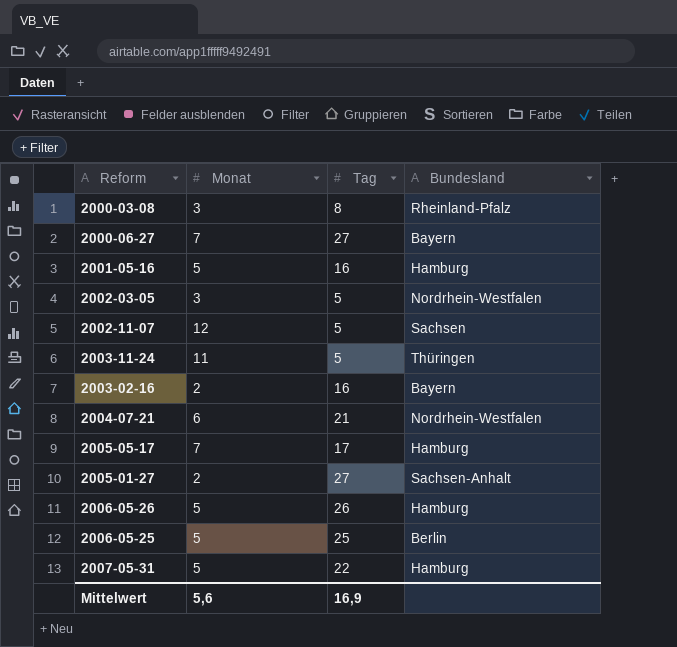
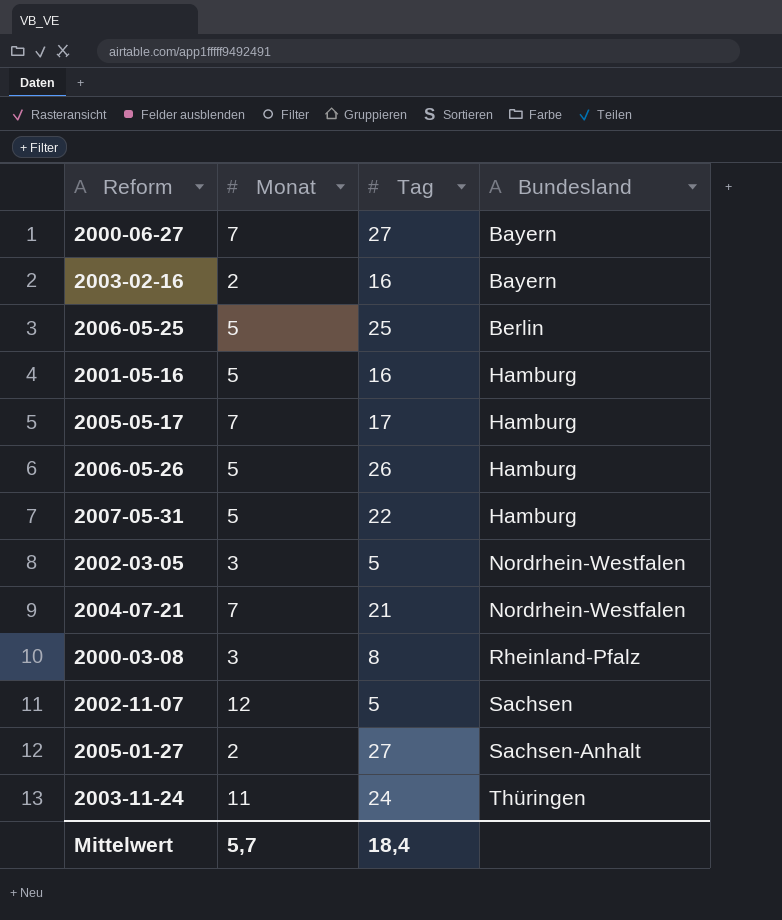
row order: none -> Bundesland ascending
2004-07-21 | Monat: 6 -> 7
2003-11-24 | Tag: 5 -> 24
Mittelwert | Monat: 5,6 -> 5,7
Mittelwert | Tag: 16,9 -> 18,4

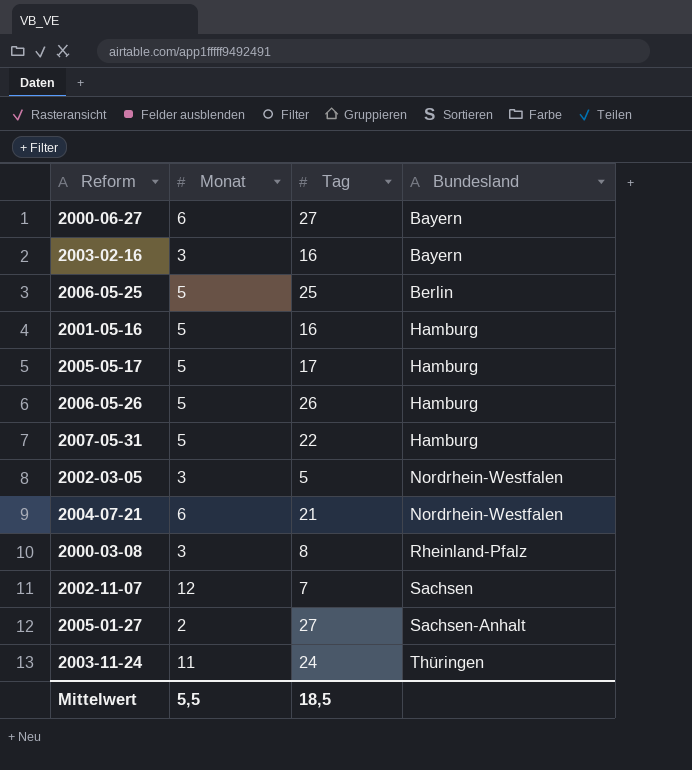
2000-06-27 | Monat: 7 -> 6
2003-02-16 | Monat: 2 -> 3
2005-05-17 | Monat: 7 -> 5
2004-07-21 | Monat: 7 -> 6
2002-11-07 | Tag: 5 -> 7
Mittelwert | Monat: 5,7 -> 5,5
Mittelwert | Tag: 18,4 -> 18,5

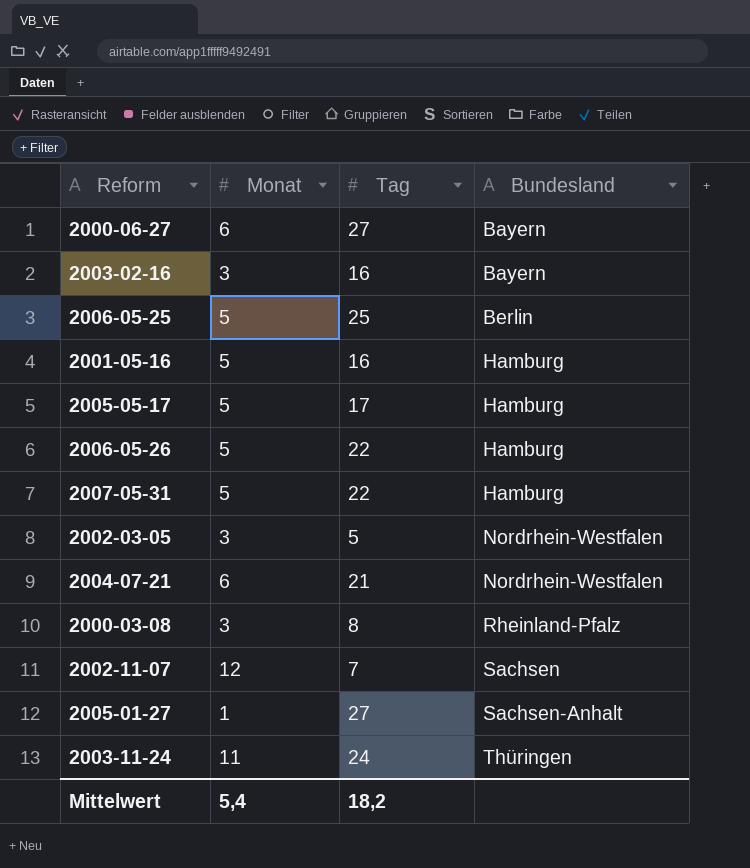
2006-05-26 | Tag: 26 -> 22
2005-01-27 | Monat: 2 -> 1
Mittelwert | Monat: 5,5 -> 5,4
Mittelwert | Tag: 18,5 -> 18,2

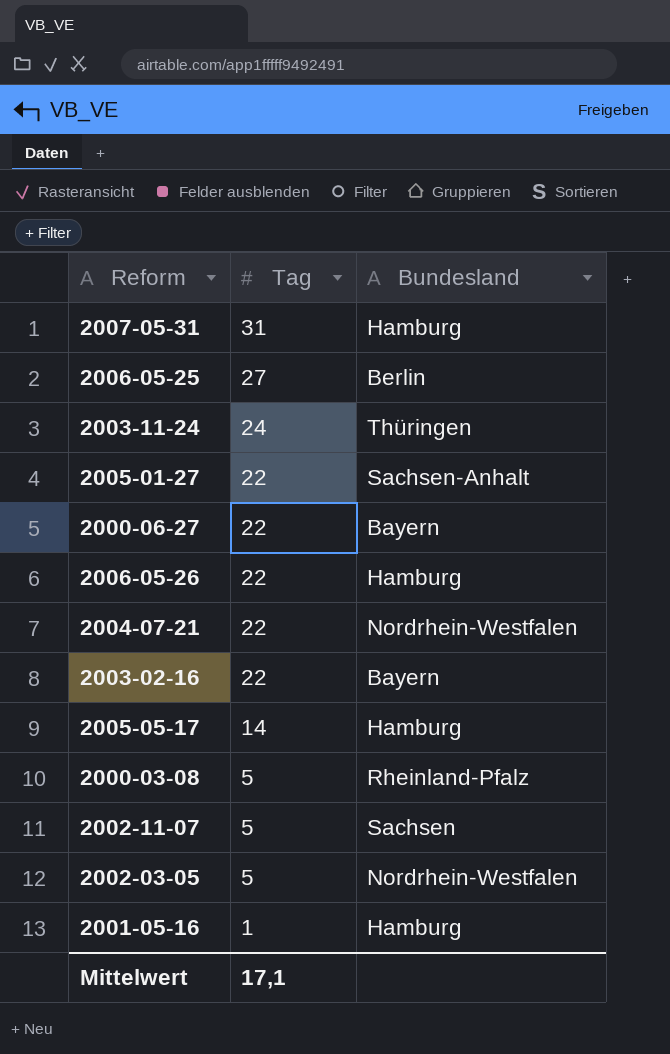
row order: Bundesland ascending -> Tag descending
column Monat | position: 2 -> none
2007-05-31 | Tag: 22 -> 31
2006-05-25 | Tag: 25 -> 27
2005-01-27 | Tag: 27 -> 22
2000-06-27 | Tag: 27 -> 22
2004-07-21 | Tag: 21 -> 22
2003-02-16 | Tag: 16 -> 22
2005-05-17 | Tag: 17 -> 14
2000-03-08 | Tag: 8 -> 5
2002-11-07 | Tag: 7 -> 5
2001-05-16 | Tag: 16 -> 1
Mittelwert | Tag: 18,2 -> 17,1

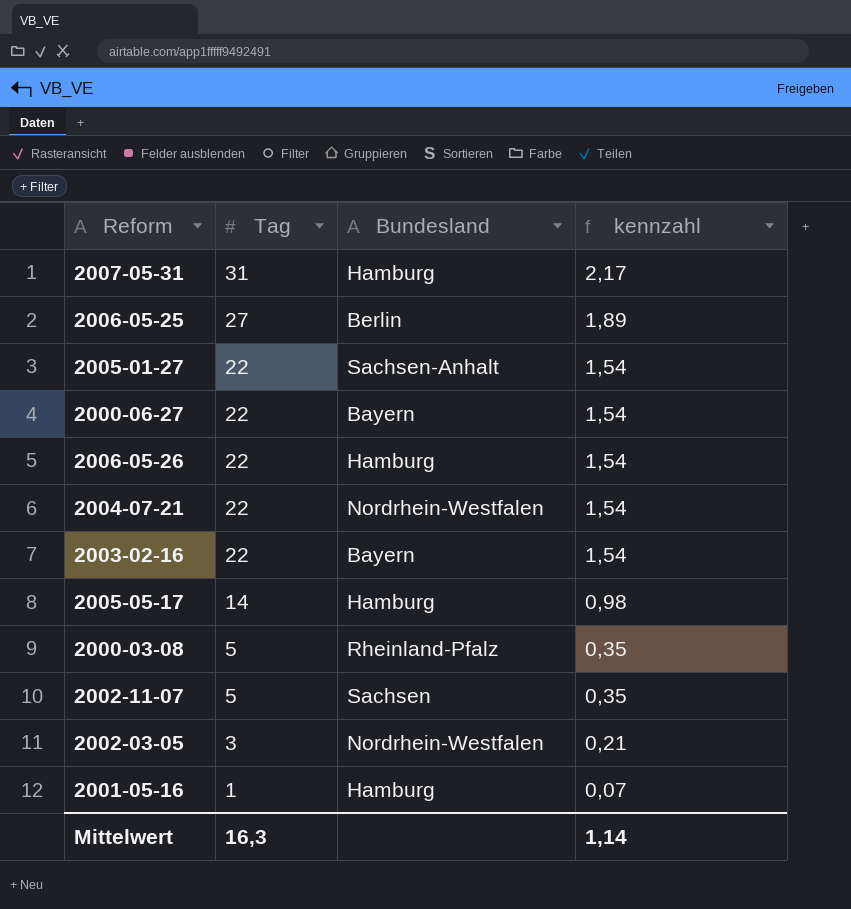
column kennzahl | formula: none -> [Tag] * 0,07
row 2003-11-24: 24 | Thüringen -> none
2002-03-05 | Tag: 5 -> 3
Mittelwert | Tag: 17,1 -> 16,3

